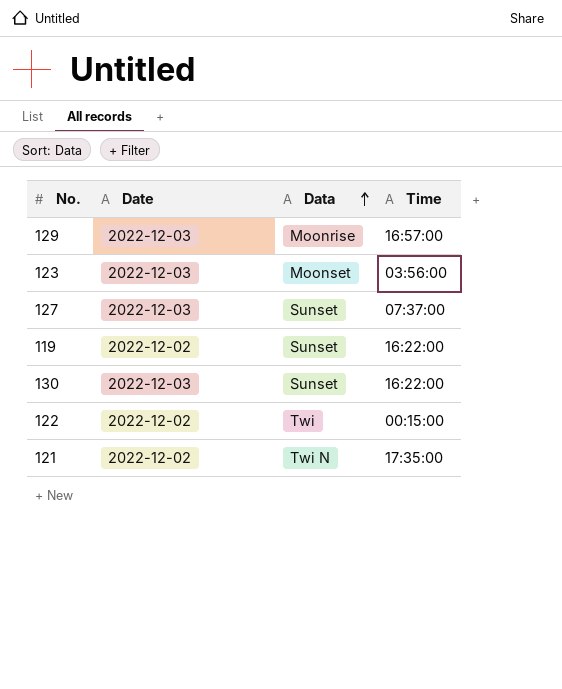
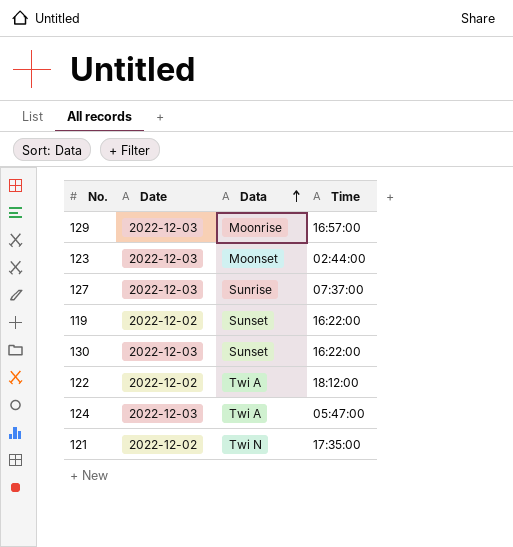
123 | Time: 03:56:00 -> 02:44:00
127 | Data: Sunset -> Sunrise
122 | Data: Twi -> Twi A
122 | Time: 00:15:00 -> 18:12:00
row 124: none -> 2022-12-03 | Twi A | 05:47:00

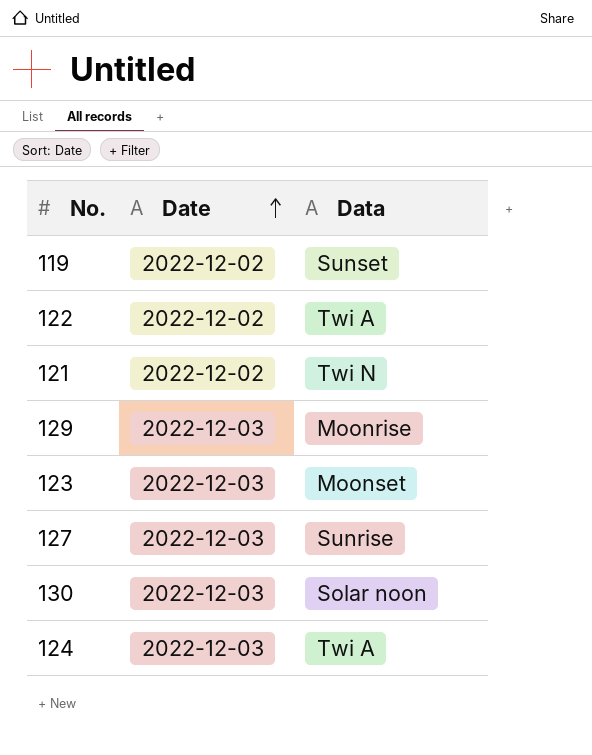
row order: Data ascending -> Date ascending
column Time | position: 4 -> none
130 | Data: Sunset -> Solar noon

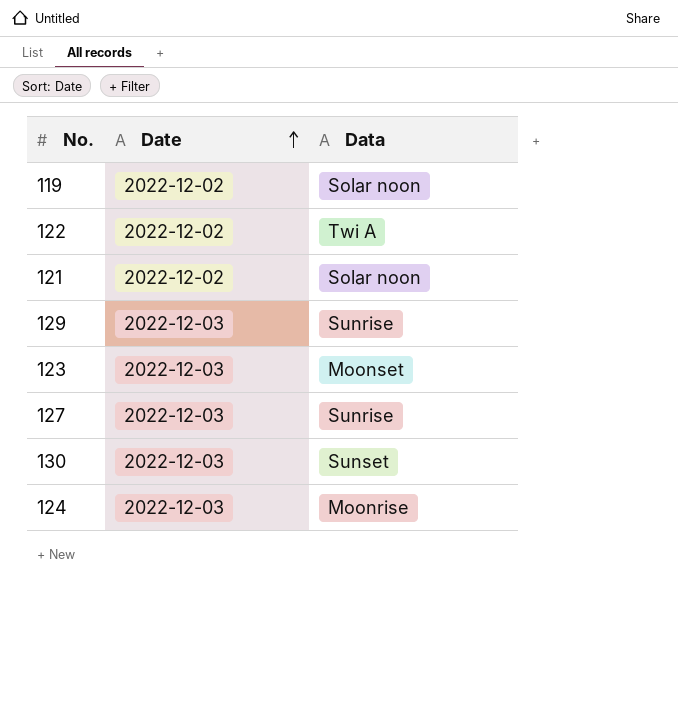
119 | Data: Sunset -> Solar noon
121 | Data: Twi N -> Solar noon
129 | Data: Moonrise -> Sunrise
130 | Data: Solar noon -> Sunset
124 | Data: Twi A -> Moonrise

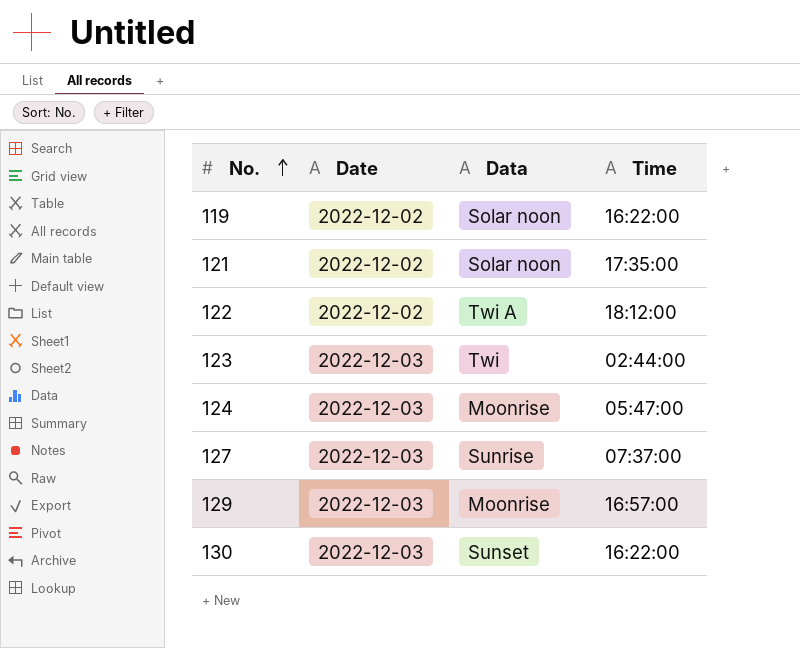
row order: Date ascending -> No. ascending
column Time | position: none -> 4
123 | Data: Moonset -> Twi
129 | Data: Sunrise -> Moonrise

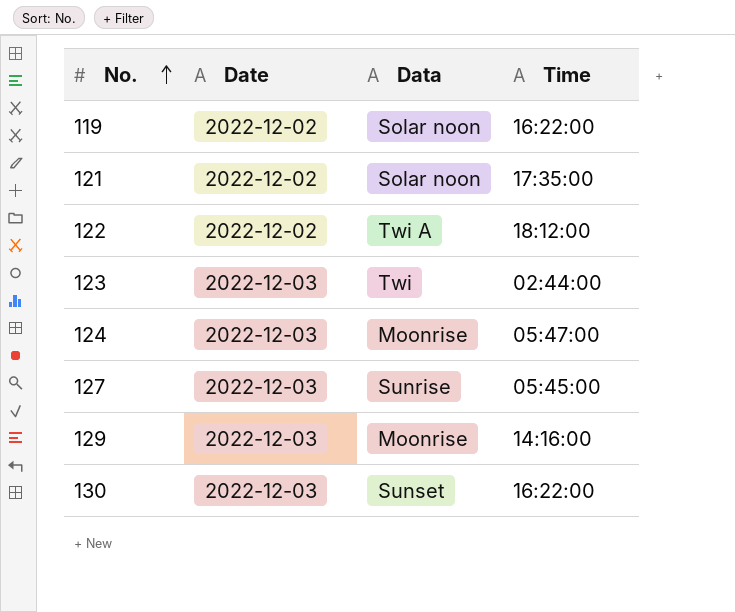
127 | Time: 07:37:00 -> 05:45:00
129 | Time: 16:57:00 -> 14:16:00

